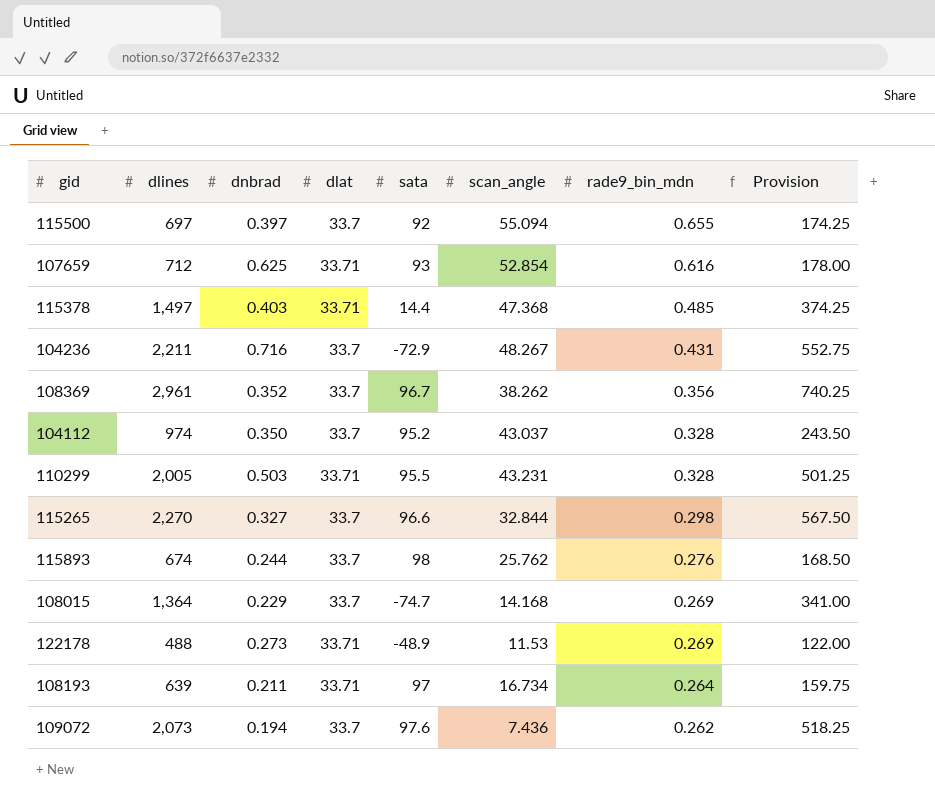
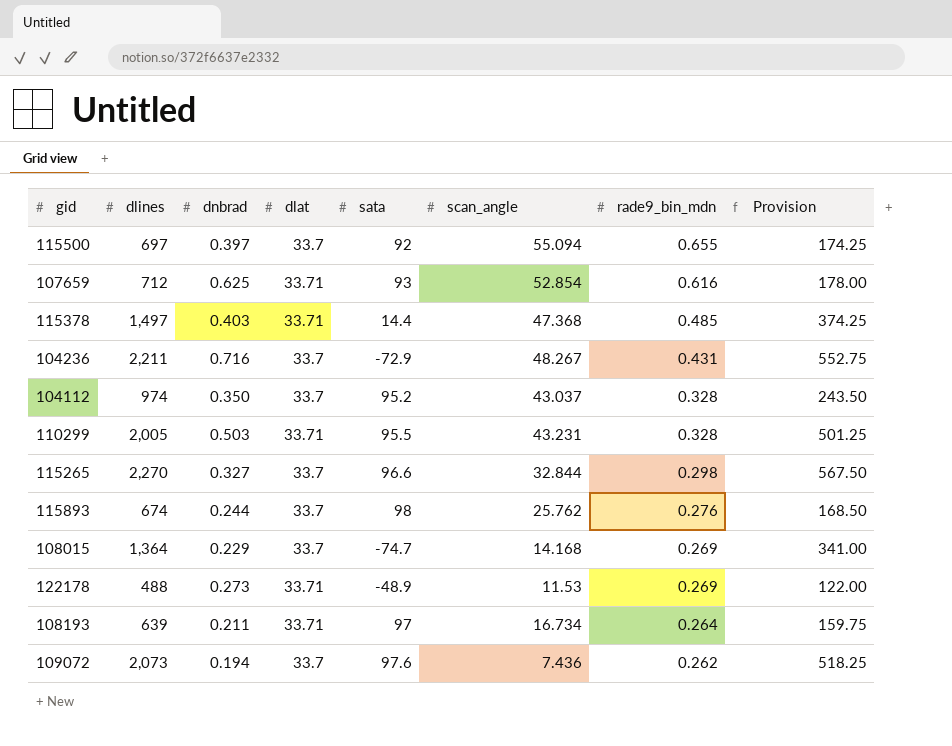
row 108369: 2,961 | 0.352 | 33.7 | 96.7 | 38.262 | 0.356 | 740.25 -> none

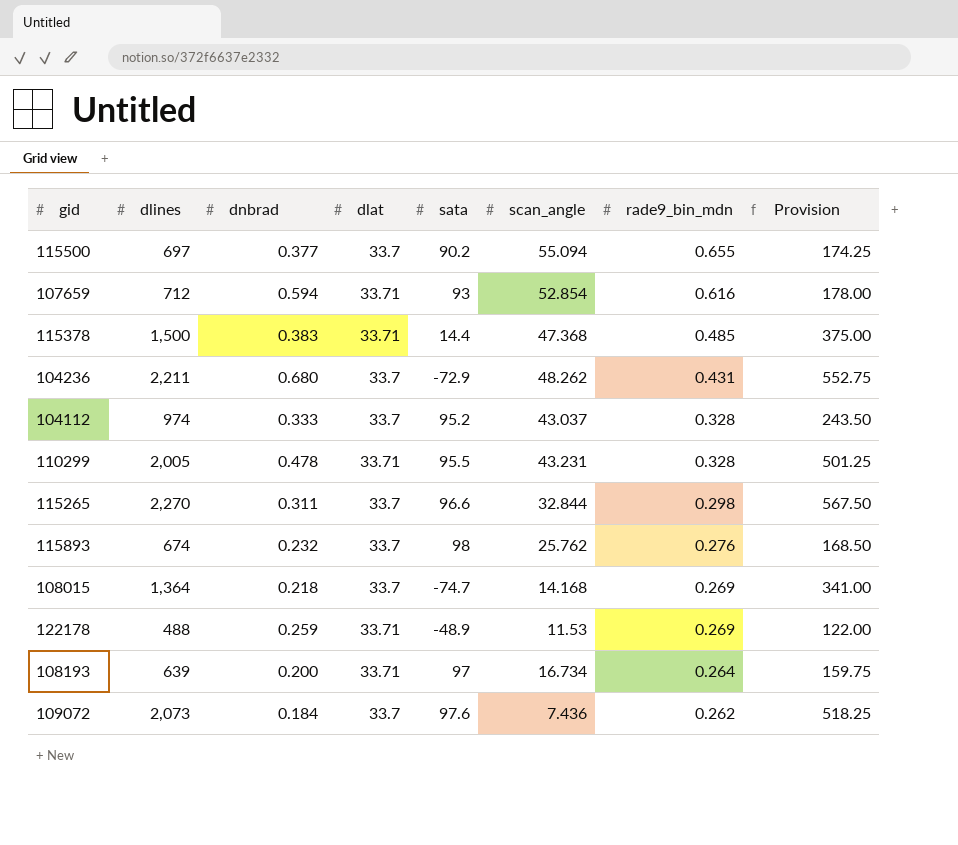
115500 | dnbrad: 0.397 -> 0.377
115500 | sata: 92 -> 90.2
107659 | dnbrad: 0.625 -> 0.594
115378 | dlines: 1,497 -> 1,500
115378 | dnbrad: 0.403 -> 0.383
115378 | Provision: 374.25 -> 375.00
104236 | dnbrad: 0.716 -> 0.680
104236 | scan_angle: 48.267 -> 48.262
104112 | dnbrad: 0.350 -> 0.333
110299 | dnbrad: 0.503 -> 0.478
115265 | dnbrad: 0.327 -> 0.311
115893 | dnbrad: 0.244 -> 0.232
108015 | dnbrad: 0.229 -> 0.218
122178 | dnbrad: 0.273 -> 0.259
108193 | dnbrad: 0.211 -> 0.200
109072 | dnbrad: 0.194 -> 0.184

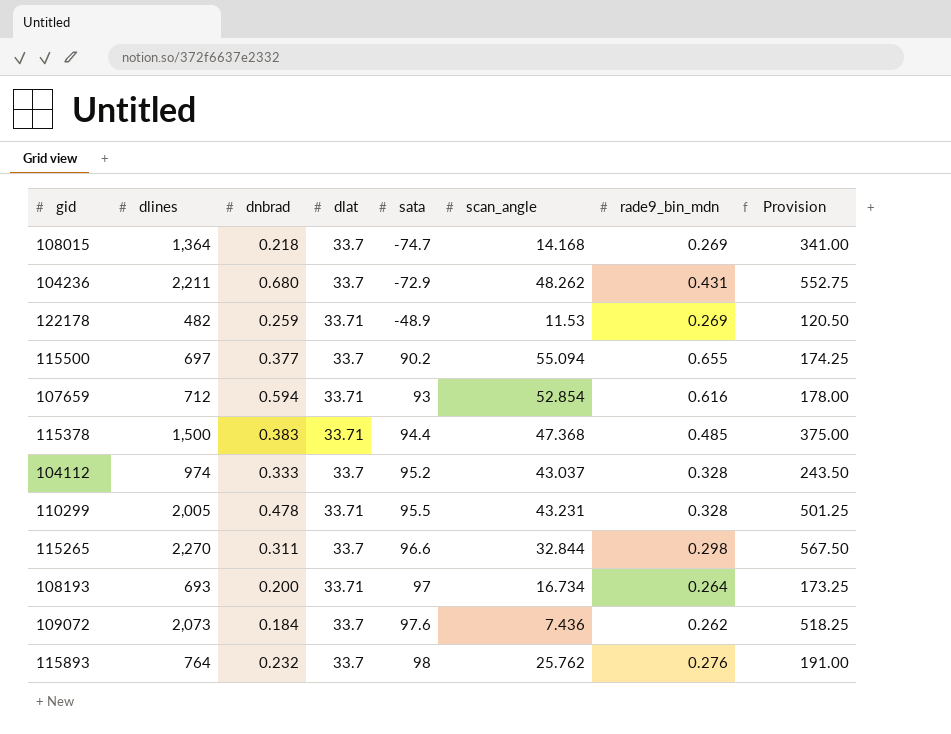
row order: rade9_bin_mdn descending -> sata ascending
122178 | dlines: 488 -> 482
122178 | Provision: 122.00 -> 120.50
115378 | sata: 14.4 -> 94.4
108193 | dlines: 639 -> 693
108193 | Provision: 159.75 -> 173.25
115893 | dlines: 674 -> 764
115893 | Provision: 168.50 -> 191.00

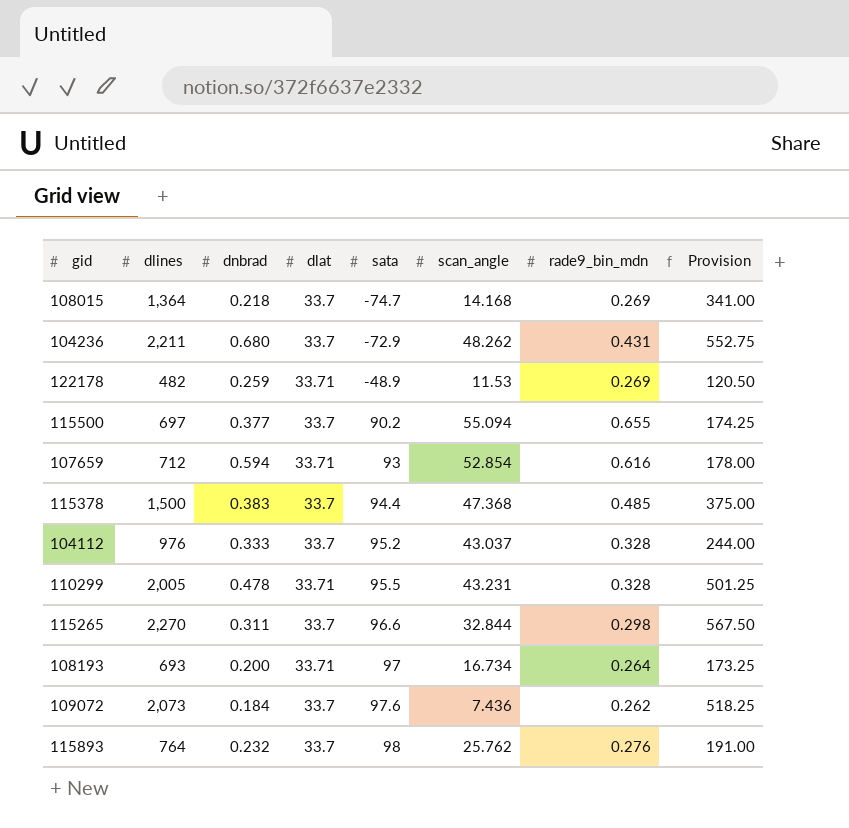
115378 | dlat: 33.71 -> 33.7
104112 | dlines: 974 -> 976
104112 | Provision: 243.50 -> 244.00

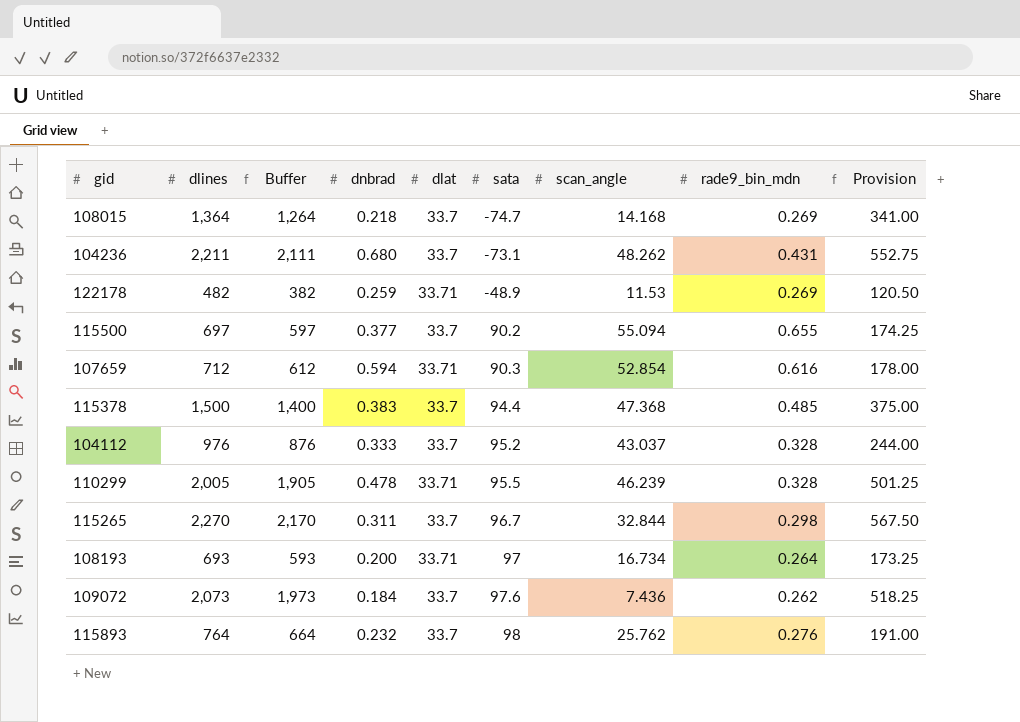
column Buffer | formula: none -> [dlines] - 100
104236 | sata: -72.9 -> -73.1
107659 | sata: 93 -> 90.3
110299 | scan_angle: 43.231 -> 46.239
115265 | sata: 96.6 -> 96.7

